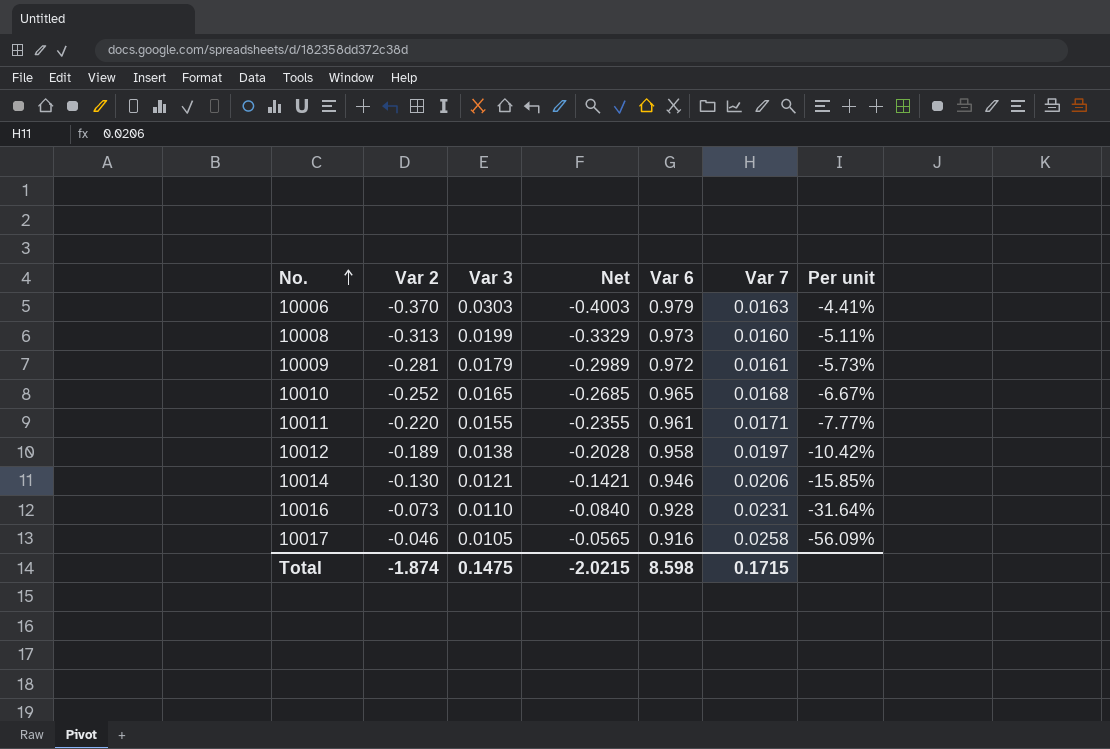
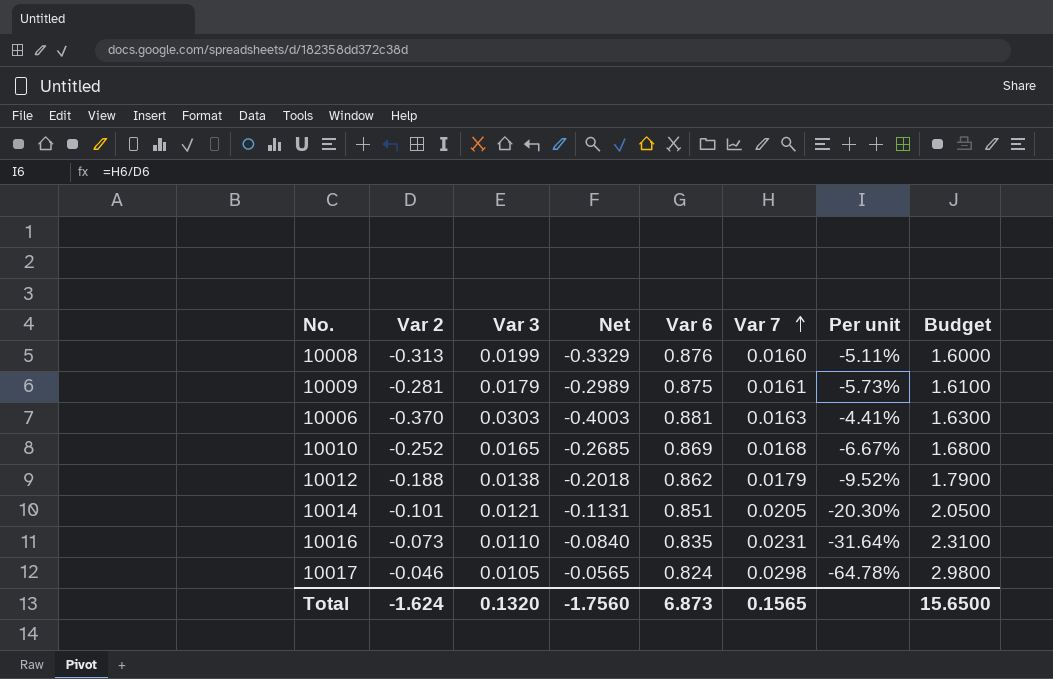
row order: No. ascending -> Var 7 ascending
column Budget | formula: none -> [Var 7] * 100
row 10011: -0.220 | 0.0155 | -0.2355 | 0.961 | 0.0171 | -7.77% -> none
10008 | Var 6: 0.973 -> 0.876
10009 | Var 6: 0.972 -> 0.875
10006 | Var 6: 0.979 -> 0.881
10010 | Var 6: 0.965 -> 0.869
10012 | Var 2: -0.189 -> -0.188
10012 | Net: -0.2028 -> -0.2018
10012 | Var 6: 0.958 -> 0.862
10012 | Var 7: 0.0197 -> 0.0179
10012 | Per unit: -10.42% -> -9.52%
10014 | Var 2: -0.130 -> -0.101
10014 | Net: -0.1421 -> -0.1131
10014 | Var 6: 0.946 -> 0.851
10014 | Var 7: 0.0206 -> 0.0205
10014 | Per unit: -15.85% -> -20.30%
10016 | Var 6: 0.928 -> 0.835
10017 | Var 6: 0.916 -> 0.824
10017 | Var 7: 0.0258 -> 0.0298
10017 | Per unit: -56.09% -> -64.78%
Total | Var 2: -1.874 -> -1.624
Total | Var 3: 0.1475 -> 0.1320
Total | Net: -2.0215 -> -1.7560
Total | Var 6: 8.598 -> 6.873
Total | Var 7: 0.1715 -> 0.1565

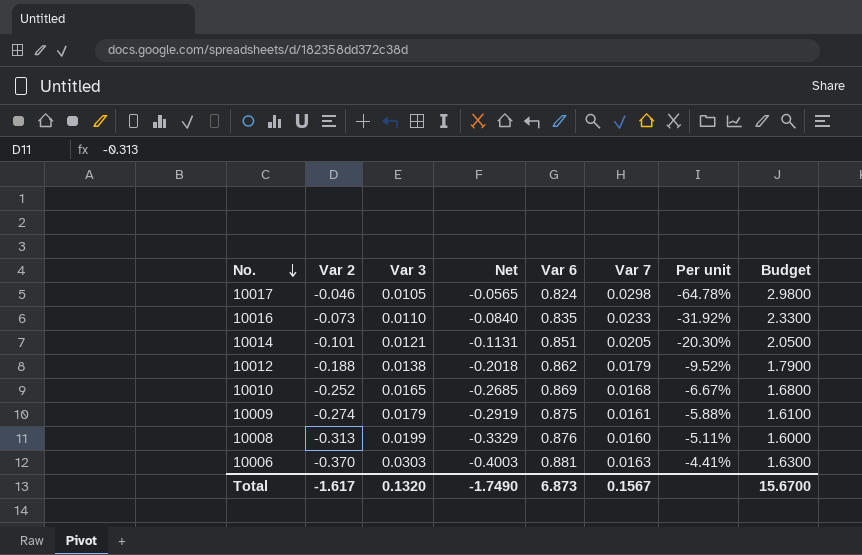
row order: Var 7 ascending -> No. descending
10016 | Var 7: 0.0231 -> 0.0233
10016 | Per unit: -31.64% -> -31.92%
10016 | Budget: 2.3100 -> 2.3300
10009 | Var 2: -0.281 -> -0.274
10009 | Net: -0.2989 -> -0.2919
10009 | Per unit: -5.73% -> -5.88%
Total | Var 2: -1.624 -> -1.617
Total | Net: -1.7560 -> -1.7490
Total | Var 7: 0.1565 -> 0.1567
Total | Budget: 15.6500 -> 15.6700

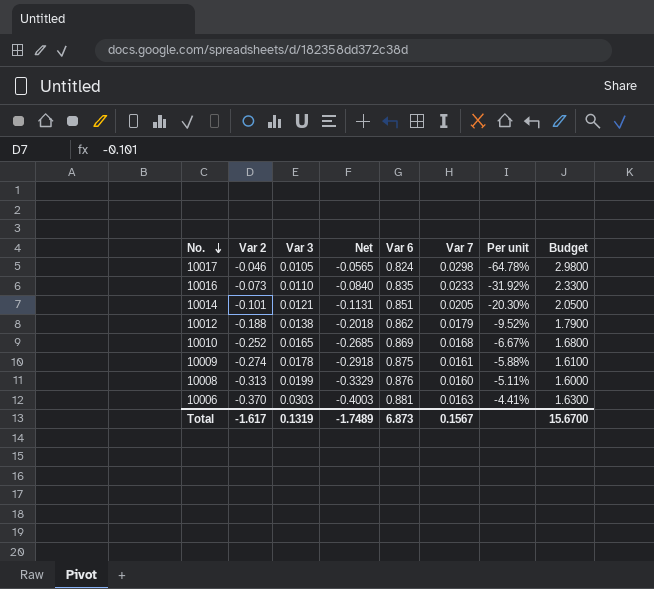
10009 | Var 3: 0.0179 -> 0.0178
10009 | Net: -0.2919 -> -0.2918
Total | Var 3: 0.1320 -> 0.1319
Total | Net: -1.7490 -> -1.7489

